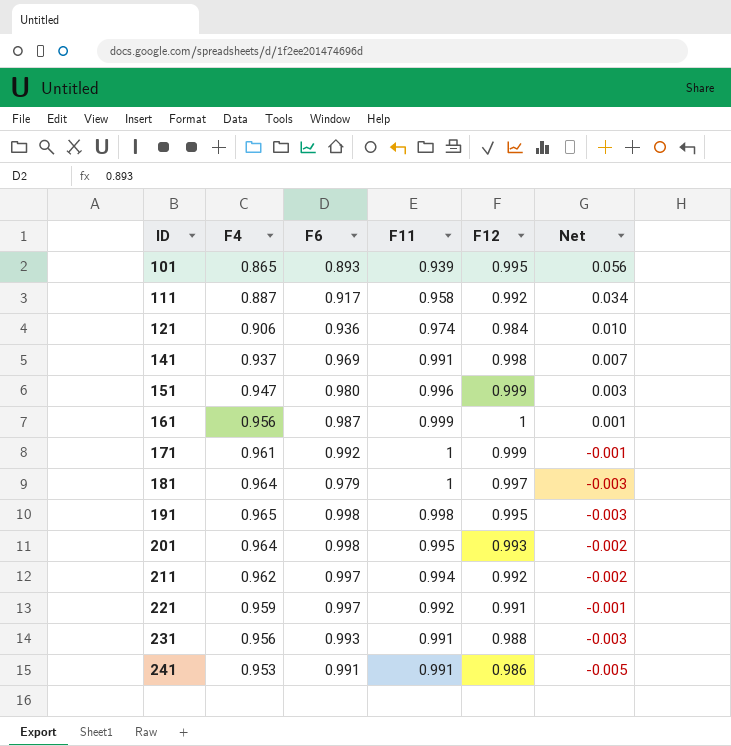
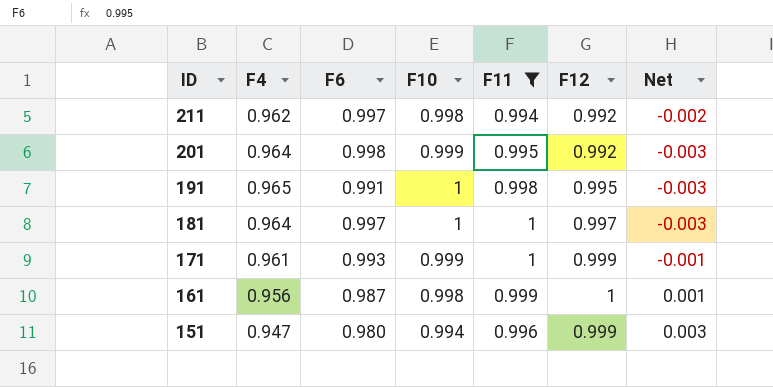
filter: none -> F11 >= 0.994
row order: ID ascending -> ID descending
column F10 | position: none -> 4
201 | F12: 0.993 -> 0.992
201 | Net: -0.002 -> -0.003
191 | F6: 0.998 -> 0.991
181 | F6: 0.979 -> 0.997
171 | F6: 0.992 -> 0.993

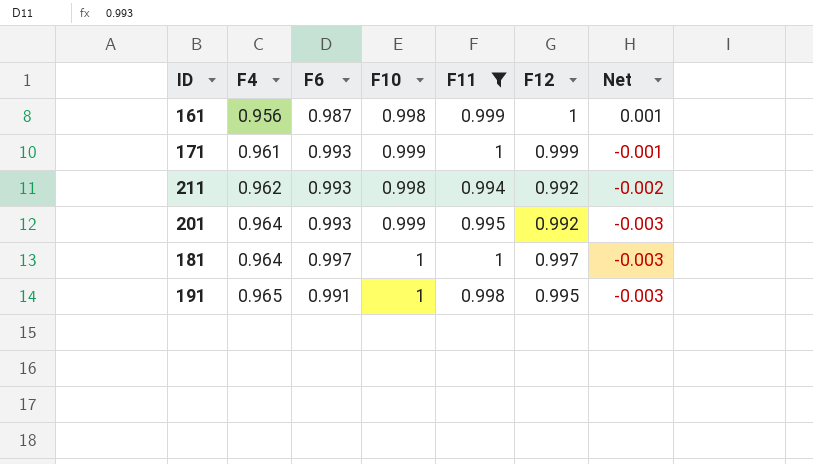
row order: ID descending -> F4 ascending
row 151: 0.947 | 0.980 | 0.994 | 0.996 | 0.999 | 0.003 -> none
211 | F6: 0.997 -> 0.993
201 | F6: 0.998 -> 0.993

